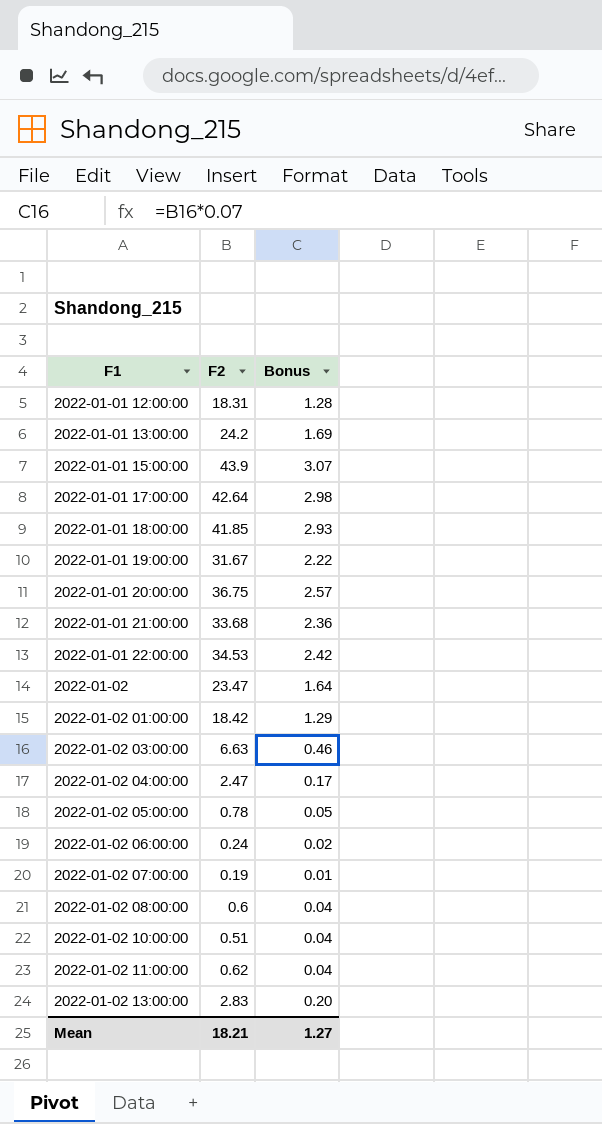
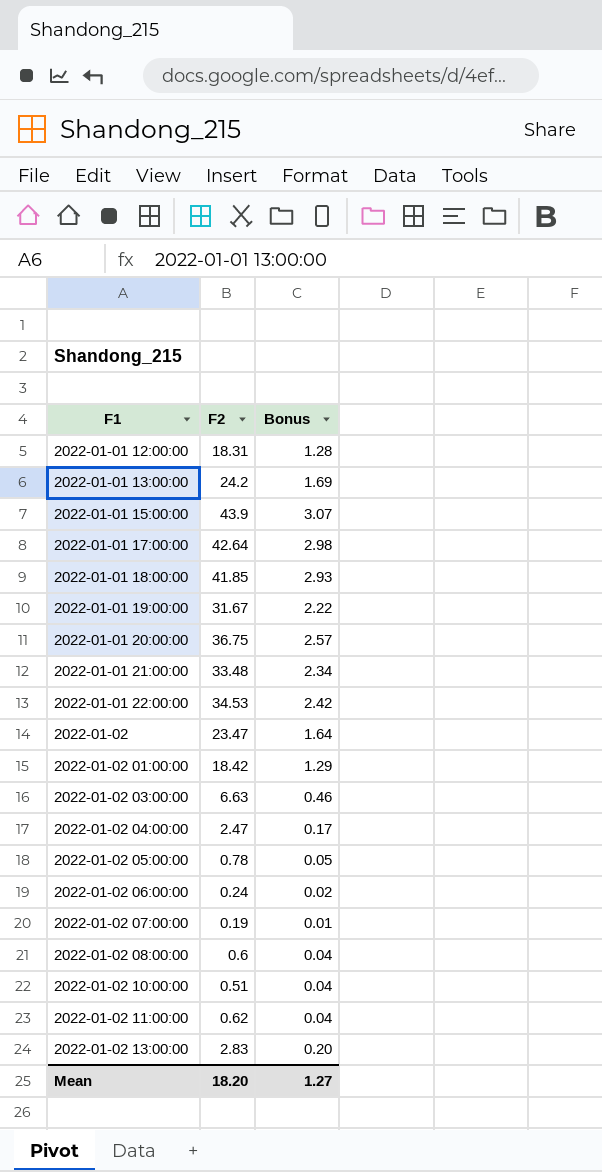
2022-01-01 21:00:00 | F2: 33.68 -> 33.48
2022-01-01 21:00:00 | Bonus: 2.36 -> 2.34
Mean | F2: 18.21 -> 18.20

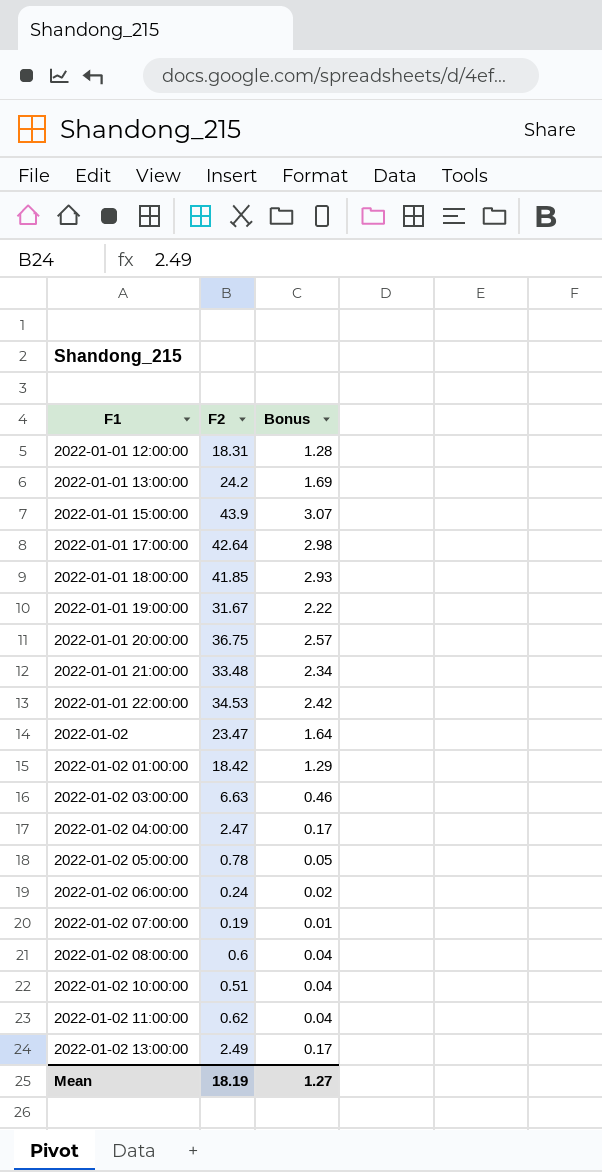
2022-01-02 13:00:00 | F2: 2.83 -> 2.49
2022-01-02 13:00:00 | Bonus: 0.20 -> 0.17
Mean | F2: 18.20 -> 18.19

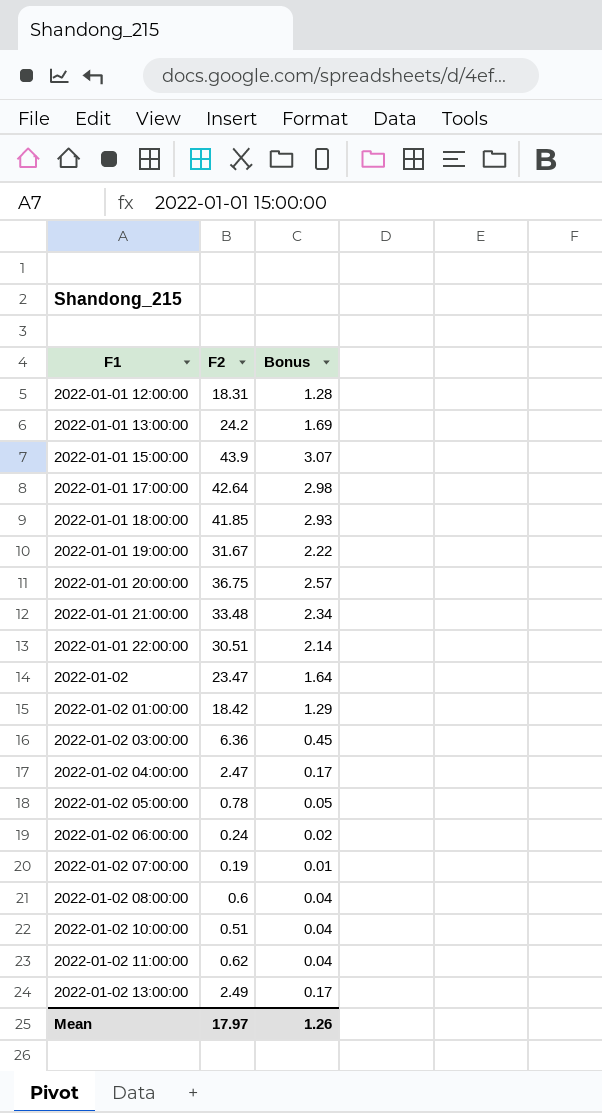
2022-01-01 22:00:00 | F2: 34.53 -> 30.51
2022-01-01 22:00:00 | Bonus: 2.42 -> 2.14
2022-01-02 03:00:00 | F2: 6.63 -> 6.36
2022-01-02 03:00:00 | Bonus: 0.46 -> 0.45
Mean | F2: 18.19 -> 17.97
Mean | Bonus: 1.27 -> 1.26

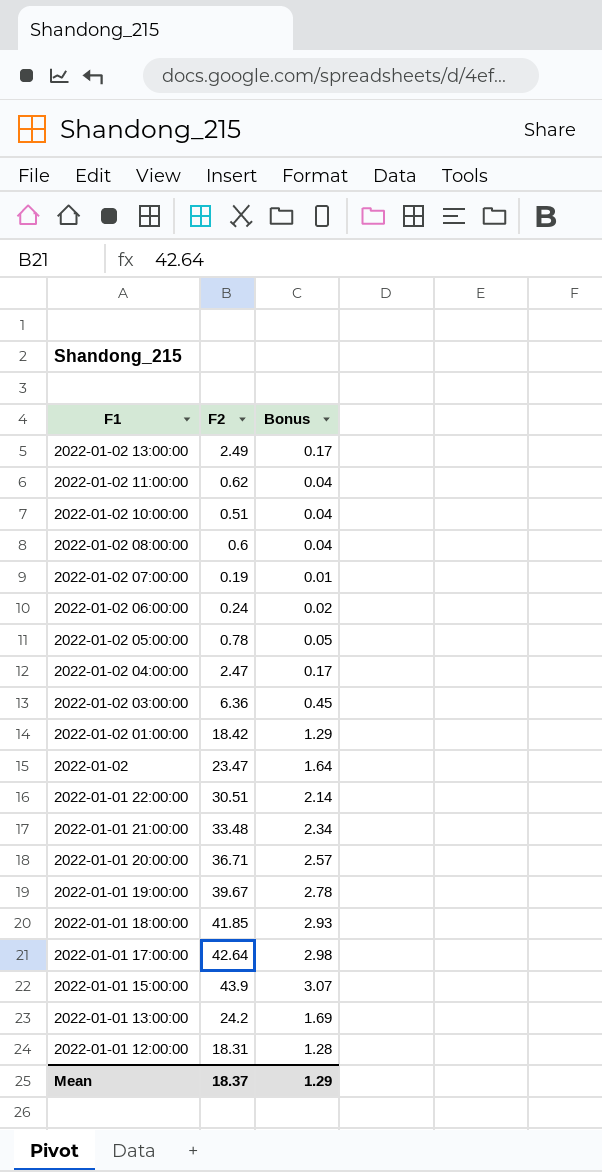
row order: F1 ascending -> F1 descending
2022-01-01 20:00:00 | F2: 36.75 -> 36.71
2022-01-01 19:00:00 | F2: 31.67 -> 39.67
2022-01-01 19:00:00 | Bonus: 2.22 -> 2.78
Mean | F2: 17.97 -> 18.37
Mean | Bonus: 1.26 -> 1.29

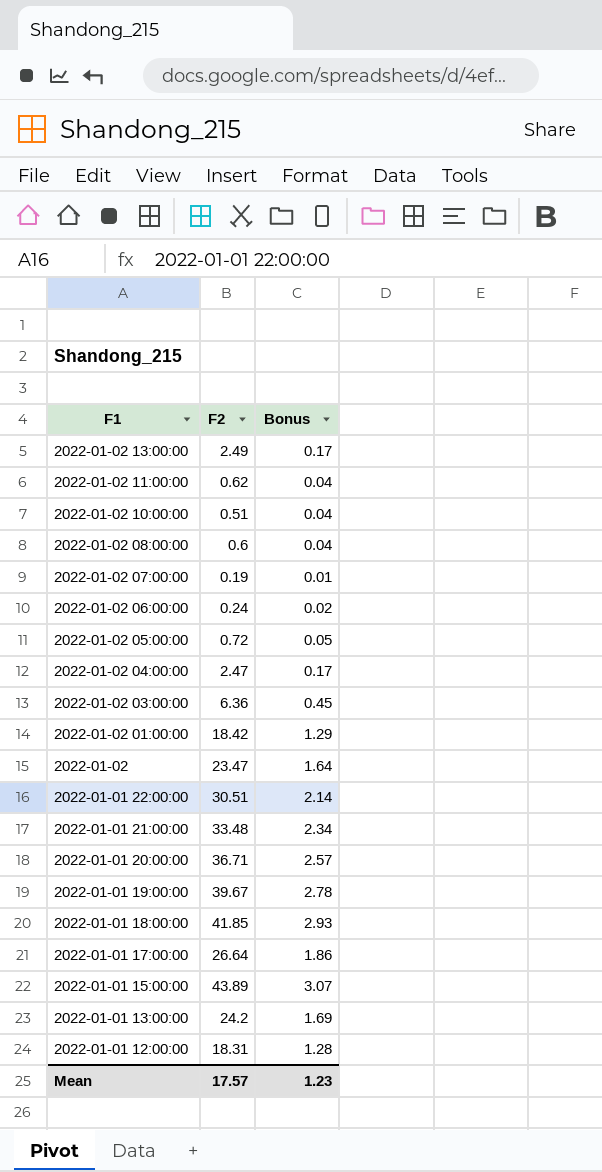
2022-01-02 05:00:00 | F2: 0.78 -> 0.72
2022-01-01 17:00:00 | F2: 42.64 -> 26.64
2022-01-01 17:00:00 | Bonus: 2.98 -> 1.86
2022-01-01 15:00:00 | F2: 43.9 -> 43.89
Mean | F2: 18.37 -> 17.57
Mean | Bonus: 1.29 -> 1.23

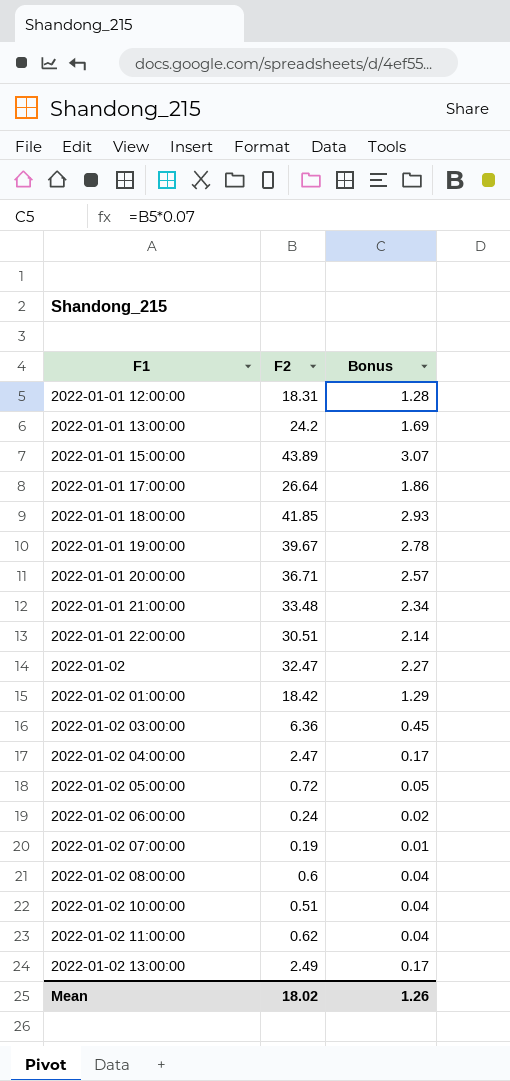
row order: F1 descending -> F1 ascending
2022-01-02 | F2: 23.47 -> 32.47
2022-01-02 | Bonus: 1.64 -> 2.27
Mean | F2: 17.57 -> 18.02
Mean | Bonus: 1.23 -> 1.26

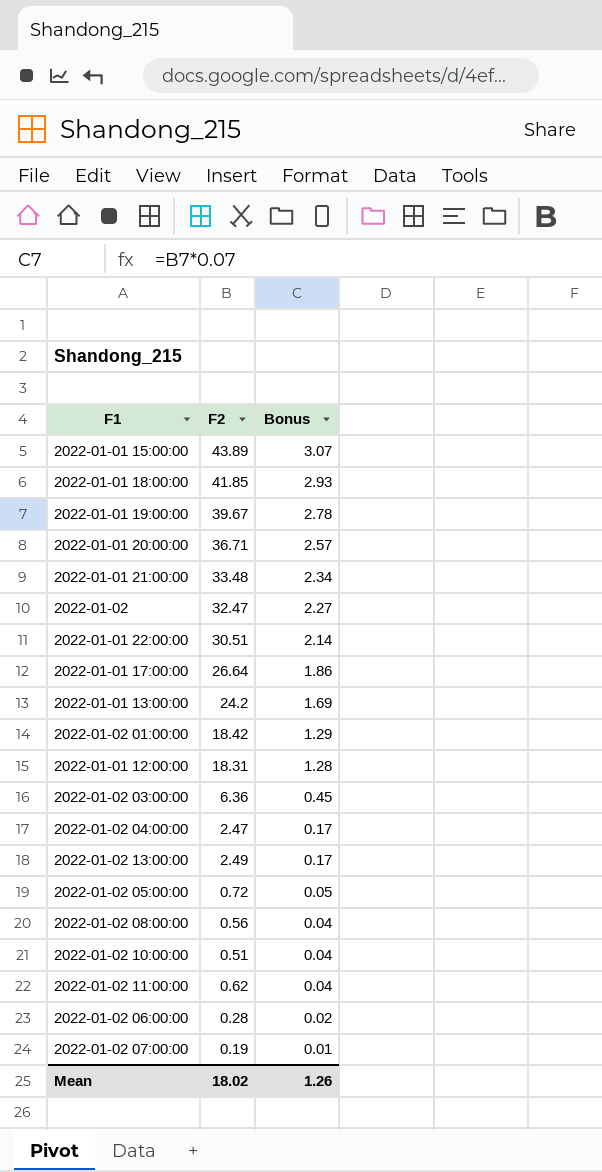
row order: F1 ascending -> Bonus descending
2022-01-02 08:00:00 | F2: 0.6 -> 0.56
2022-01-02 06:00:00 | F2: 0.24 -> 0.28

